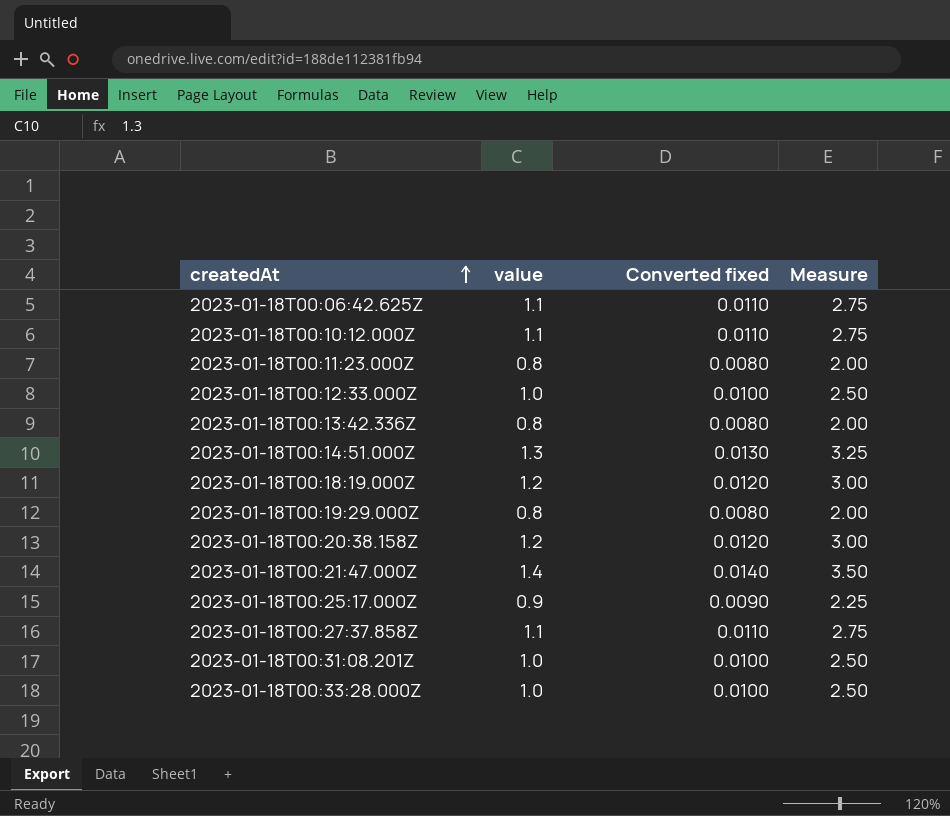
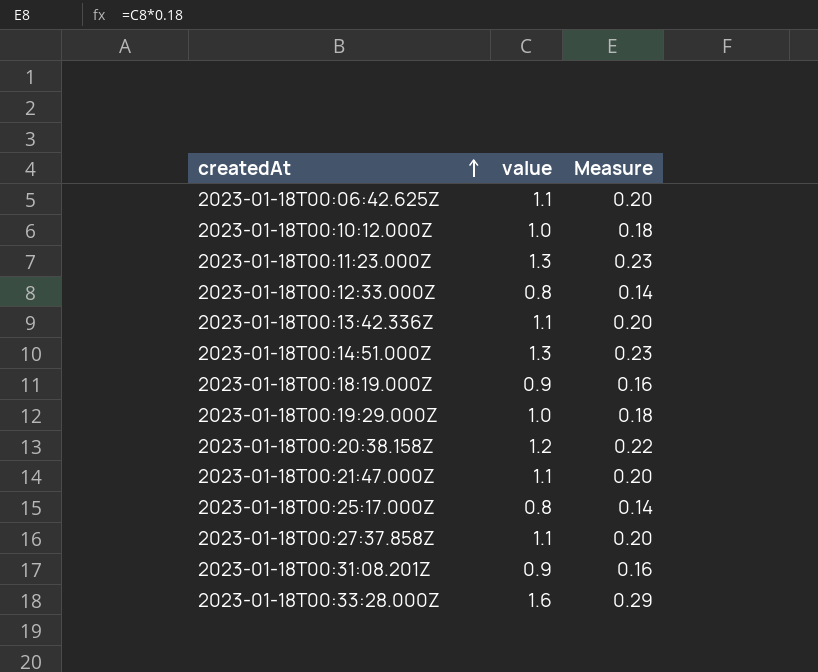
column Converted fixed | formula: [value] * 0.01 -> none
column Measure | formula: [value] * 2.5 -> [value] * 0.18
2023-01-18T00:10:12.000Z | value: 1.1 -> 1.0
2023-01-18T00:11:23.000Z | value: 0.8 -> 1.3
2023-01-18T00:12:33.000Z | value: 1.0 -> 0.8
2023-01-18T00:13:42.336Z | value: 0.8 -> 1.1
2023-01-18T00:18:19.000Z | value: 1.2 -> 0.9
2023-01-18T00:19:29.000Z | value: 0.8 -> 1.0
2023-01-18T00:21:47.000Z | value: 1.4 -> 1.1
2023-01-18T00:25:17.000Z | value: 0.9 -> 0.8
2023-01-18T00:31:08.201Z | value: 1.0 -> 0.9
2023-01-18T00:33:28.000Z | value: 1.0 -> 1.6

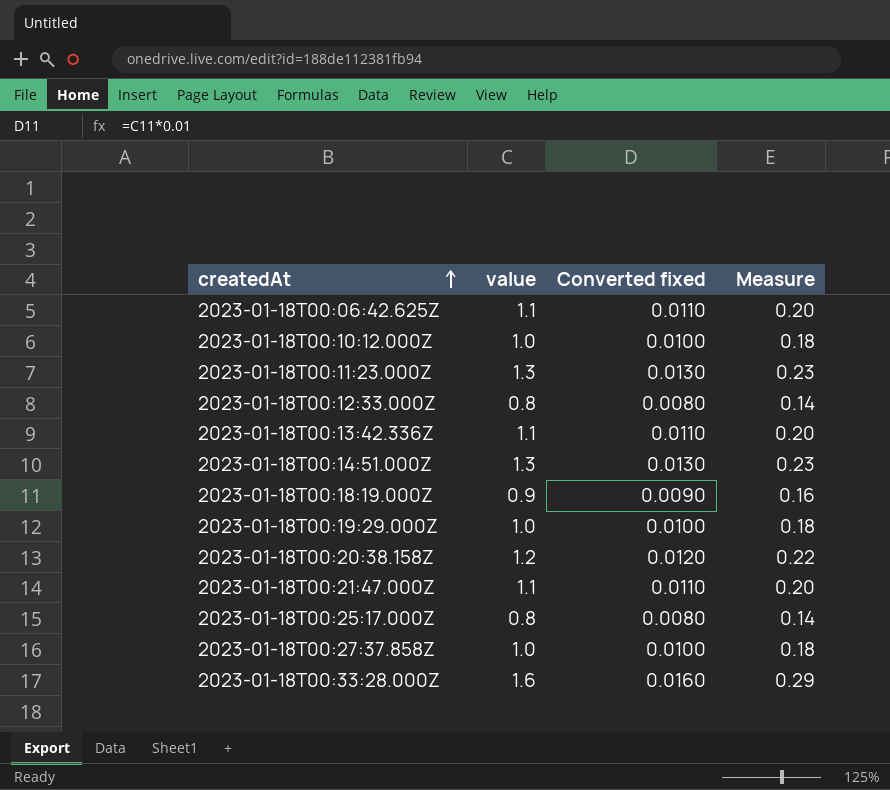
column Converted fixed | formula: none -> [value] * 0.01
row 2023-01-18T00:31:08.201Z: 0.9 | 0.16 -> none
2023-01-18T00:27:37.858Z | value: 1.1 -> 1.0
2023-01-18T00:27:37.858Z | Measure: 0.20 -> 0.18

